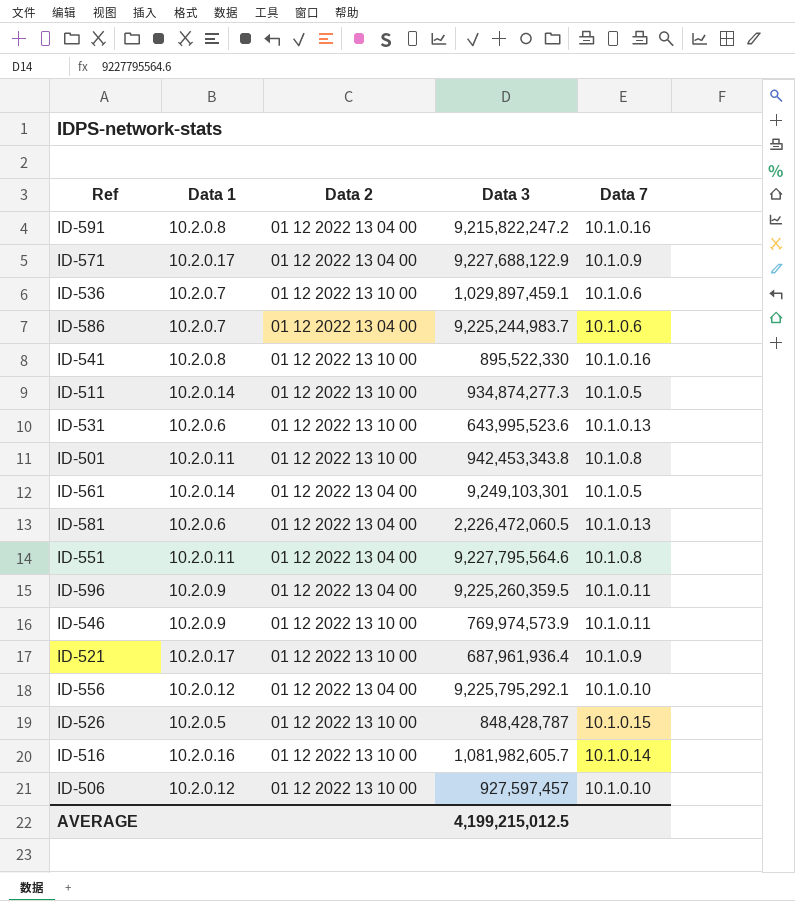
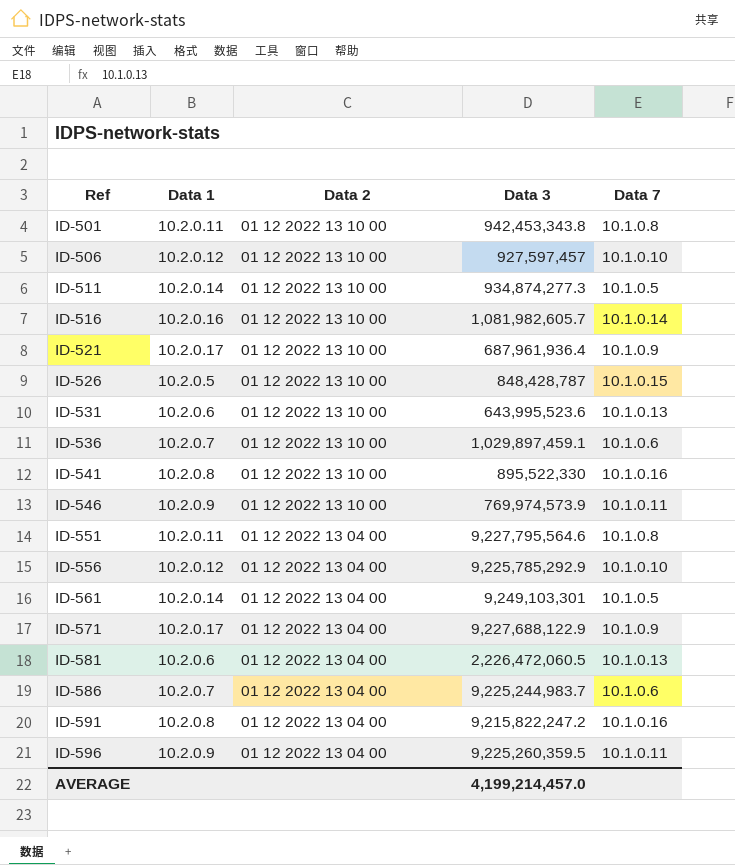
row order: none -> Ref ascending
ID-556 | Data 3: 9,225,795,292.1 -> 9,225,785,292.9
AVERAGE | Data 3: 4,199,215,012.5 -> 4,199,214,457.0

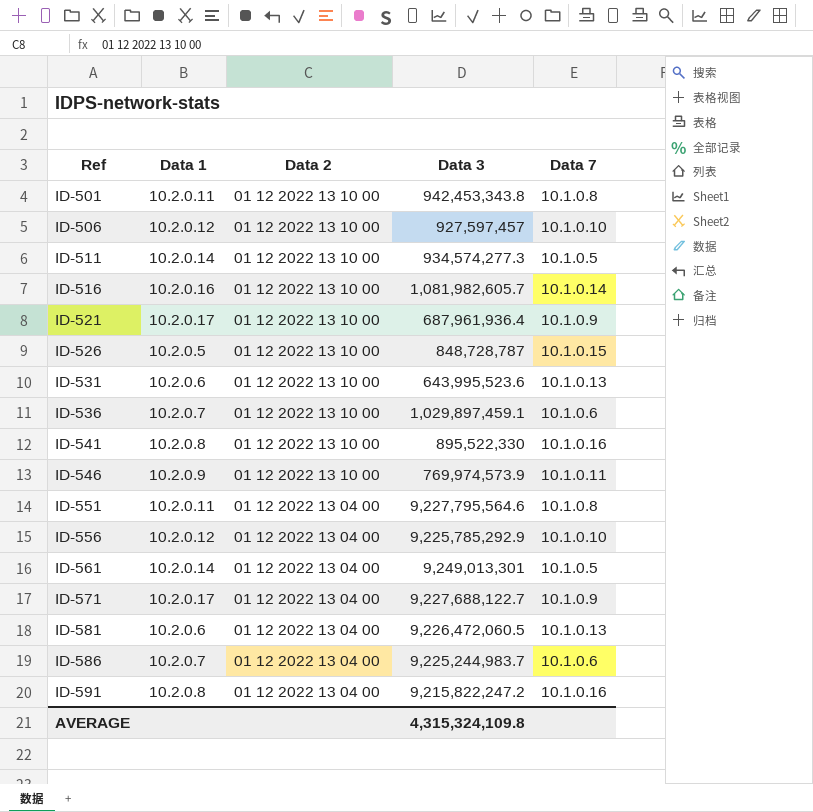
row ID-596: 10.2.0.9 | 01 12 2022 13 04 00 | 9,225,260,359.5 | 10.1.0.11 -> none
ID-511 | Data 3: 934,874,277.3 -> 934,574,277.3
ID-526 | Data 3: 848,428,787 -> 848,728,787
ID-561 | Data 3: 9,249,103,301 -> 9,249,013,301
ID-571 | Data 3: 9,227,688,122.9 -> 9,227,688,122.7
ID-581 | Data 3: 2,226,472,060.5 -> 9,226,472,060.5
AVERAGE | Data 3: 4,199,214,457.0 -> 4,315,324,109.8

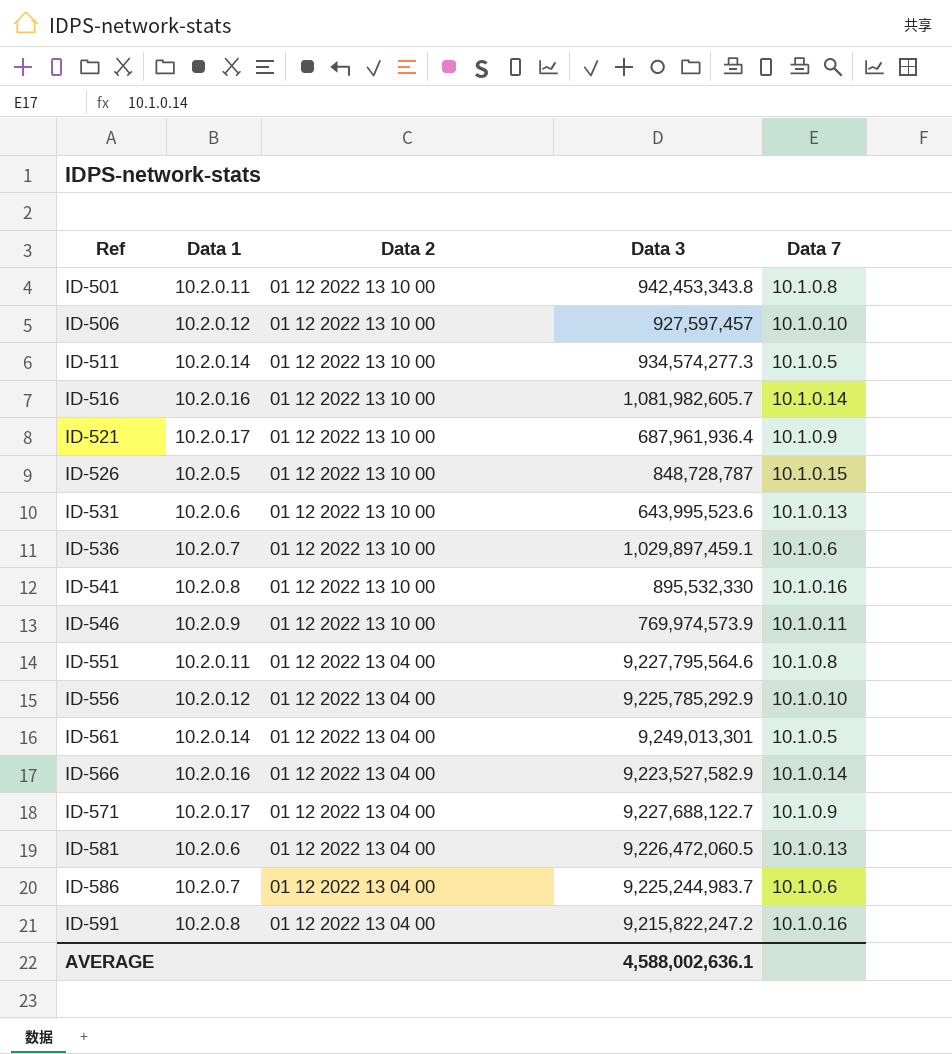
ID-541 | Data 3: 895,522,330 -> 895,532,330
row ID-566: none -> 10.2.0.16 | 01 12 2022 13 04 00 | 9,223,527,582.9 | 10.1.0.14
AVERAGE | Data 3: 4,315,324,109.8 -> 4,588,002,636.1

